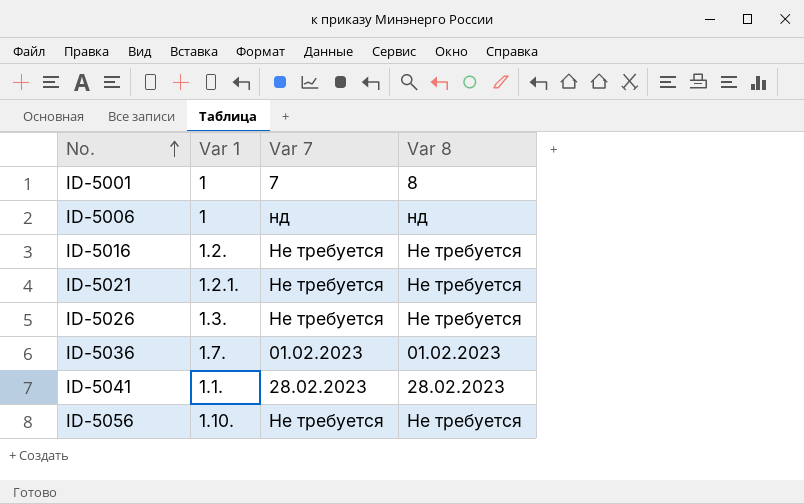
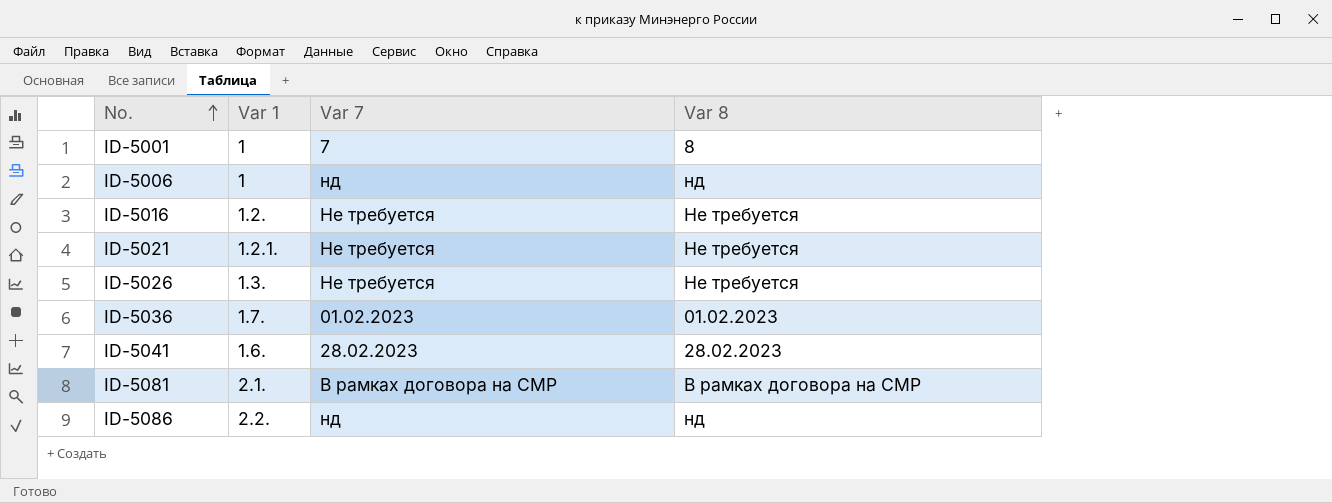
row ID-5056: 1.10. | Не требуется | Не требуется -> none
ID-5041 | Var 1: 1.1. -> 1.6.
row ID-5081: none -> 2.1. | В рамках договора на СМР | В рамках договора на СМР
row ID-5086: none -> 2.2. | нд | нд

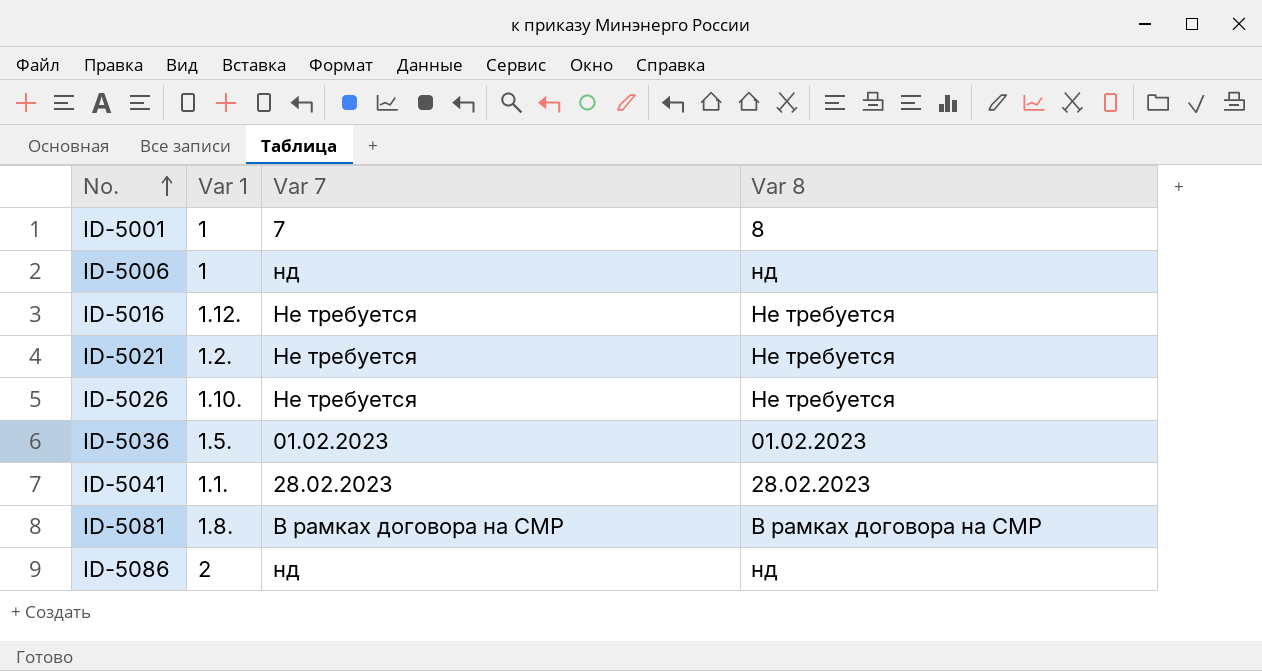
ID-5016 | Var 1: 1.2. -> 1.12.
ID-5021 | Var 1: 1.2.1. -> 1.2.
ID-5026 | Var 1: 1.3. -> 1.10.
ID-5036 | Var 1: 1.7. -> 1.5.
ID-5041 | Var 1: 1.6. -> 1.1.
ID-5081 | Var 1: 2.1. -> 1.8.
ID-5086 | Var 1: 2.2. -> 2

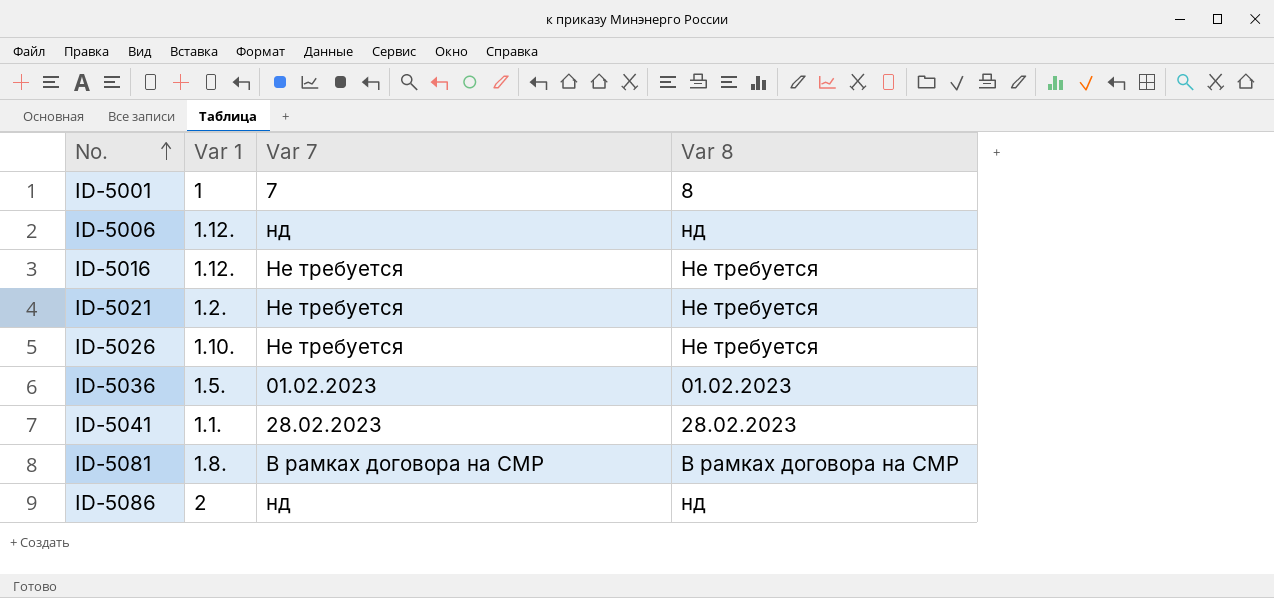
ID-5006 | Var 1: 1 -> 1.12.

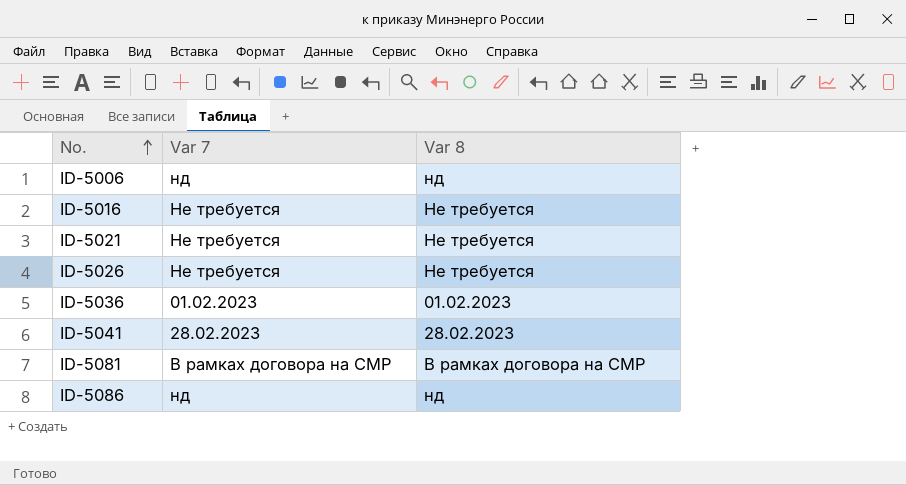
column Var 1 | position: 2 -> none
row ID-5001: 1 | 7 | 8 -> none

